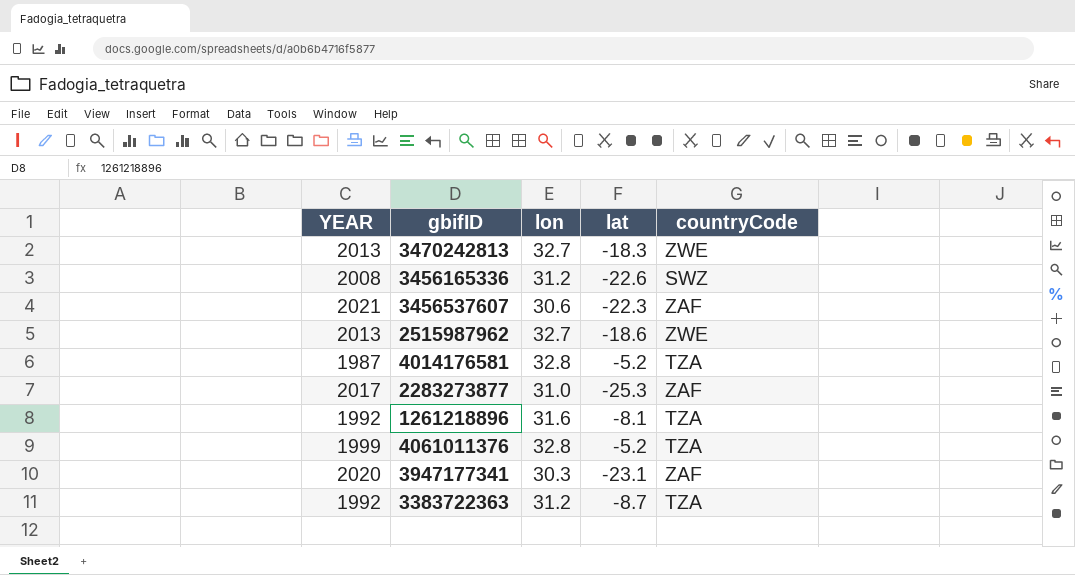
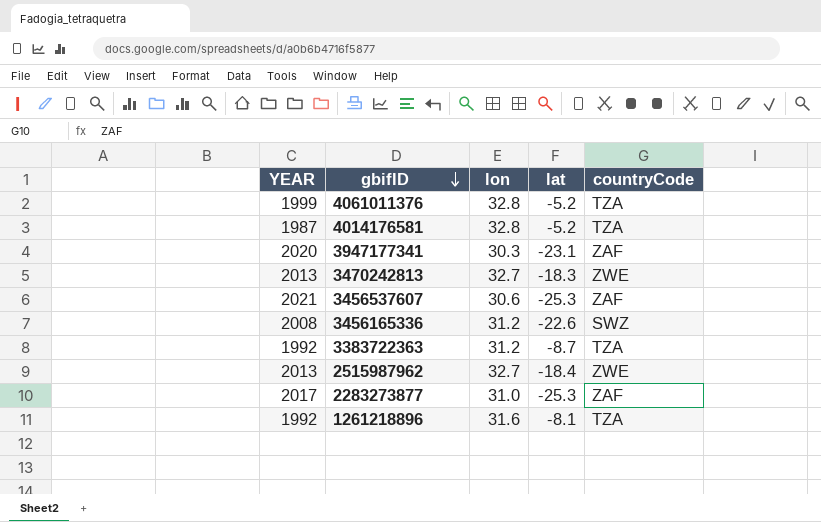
row order: none -> gbifID descending
3456537607 | lat: -22.3 -> -25.3
2515987962 | lat: -18.6 -> -18.4

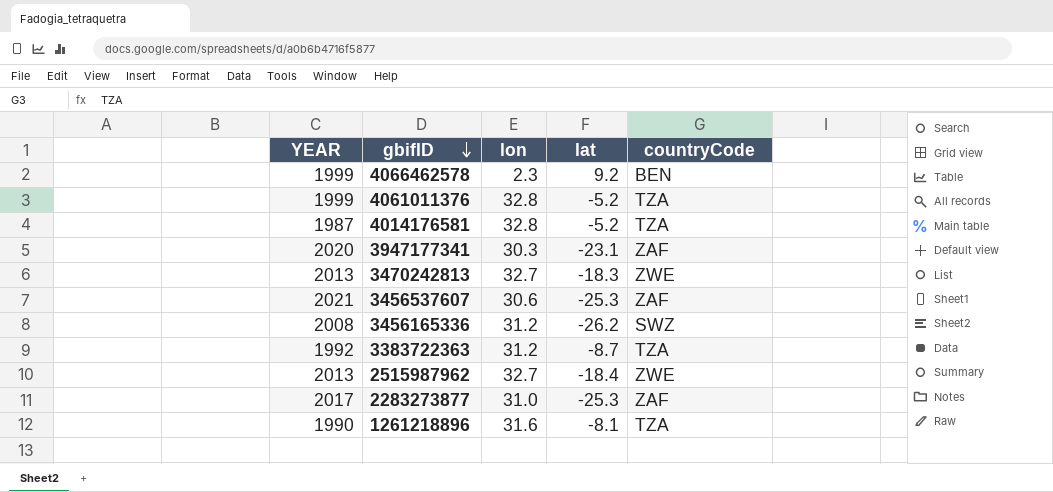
row 4066462578: none -> 1999 | 2.3 | 9.2 | BEN
3456165336 | lat: -22.6 -> -26.2
1261218896 | YEAR: 1992 -> 1990

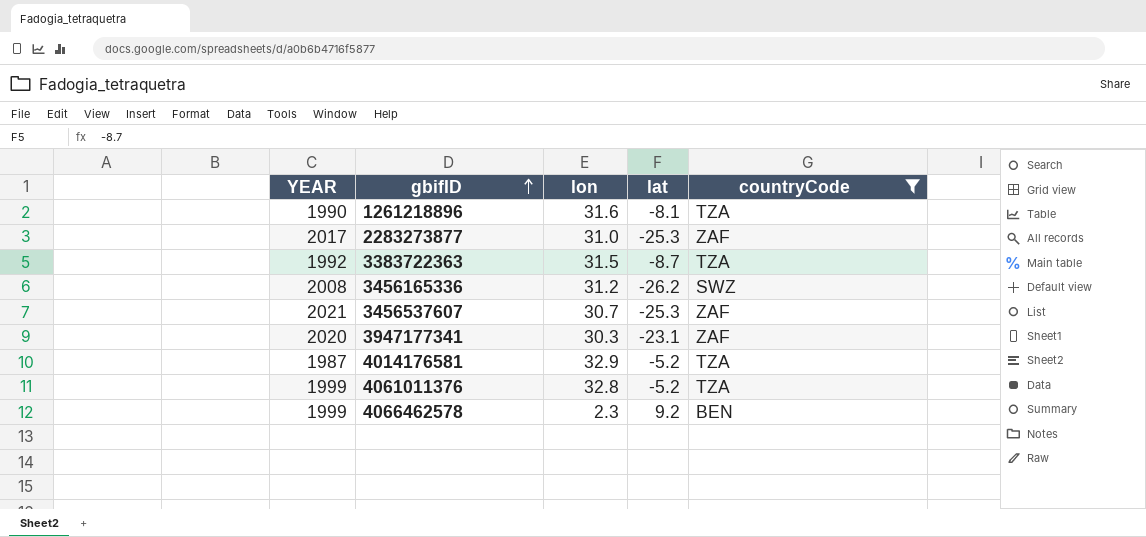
filter: none -> countryCode != ZWE
row order: gbifID descending -> gbifID ascending
3383722363 | lon: 31.2 -> 31.5
3456537607 | lon: 30.6 -> 30.7
4014176581 | lon: 32.8 -> 32.9

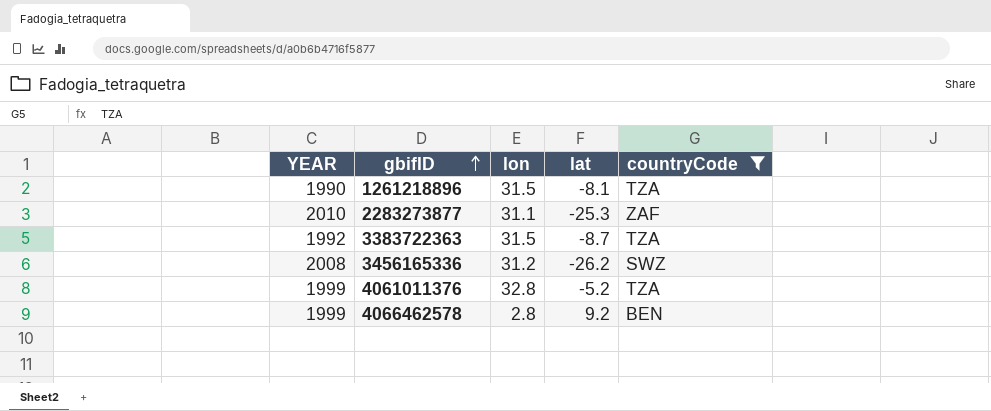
row 3456537607: 2021 | 30.7 | -25.3 | ZAF -> none
row 3947177341: 2020 | 30.3 | -23.1 | ZAF -> none
row 4014176581: 1987 | 32.9 | -5.2 | TZA -> none
1261218896 | lon: 31.6 -> 31.5
2283273877 | YEAR: 2017 -> 2010
2283273877 | lon: 31.0 -> 31.1
4066462578 | lon: 2.3 -> 2.8

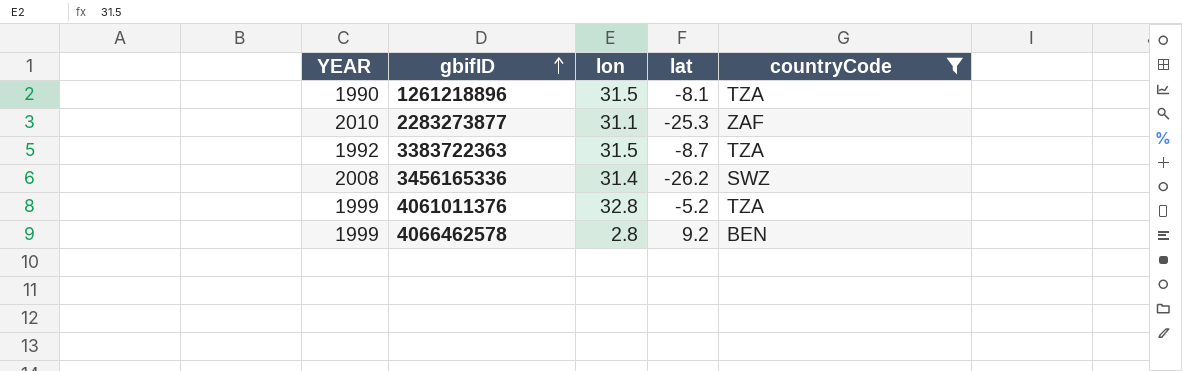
3456165336 | lon: 31.2 -> 31.4

